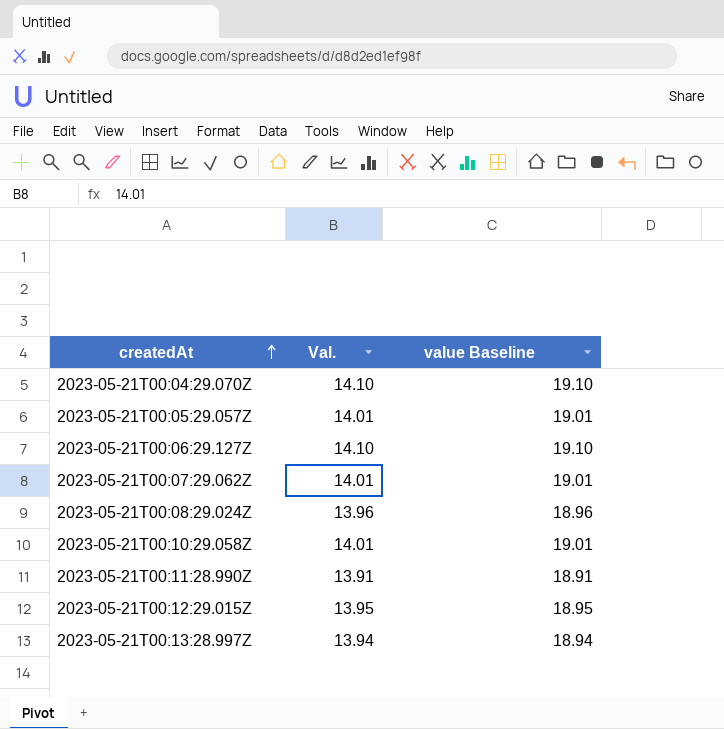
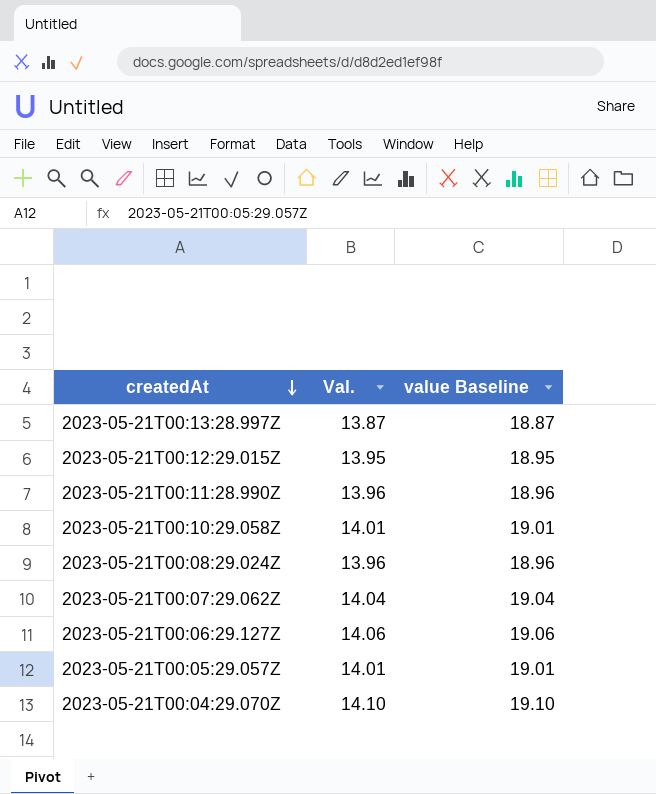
row order: createdAt ascending -> createdAt descending
2023-05-21T00:13:28.997Z | Val.: 13.94 -> 13.87
2023-05-21T00:13:28.997Z | value Baseline: 18.94 -> 18.87
2023-05-21T00:11:28.990Z | Val.: 13.91 -> 13.96
2023-05-21T00:11:28.990Z | value Baseline: 18.91 -> 18.96
2023-05-21T00:07:29.062Z | Val.: 14.01 -> 14.04
2023-05-21T00:07:29.062Z | value Baseline: 19.01 -> 19.04
2023-05-21T00:06:29.127Z | Val.: 14.10 -> 14.06
2023-05-21T00:06:29.127Z | value Baseline: 19.10 -> 19.06

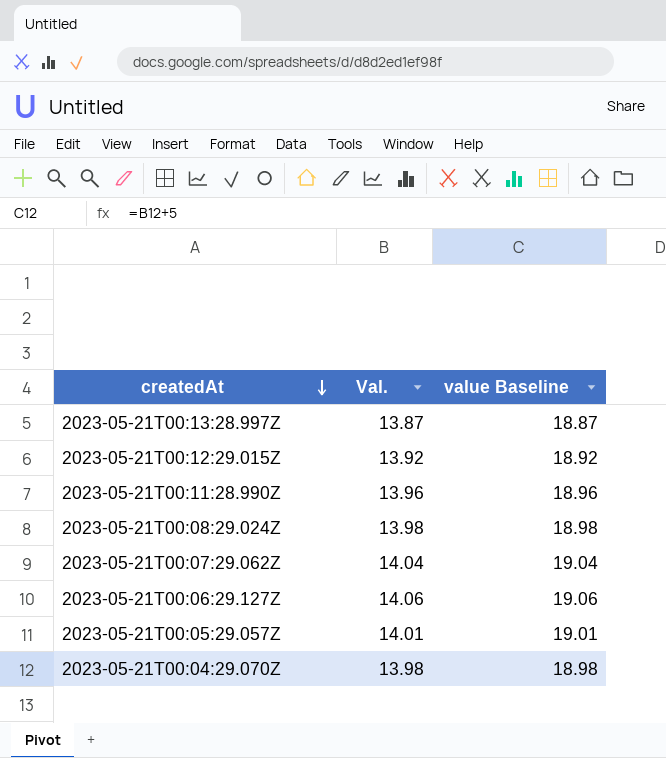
row 2023-05-21T00:10:29.058Z: 14.01 | 19.01 -> none
2023-05-21T00:12:29.015Z | Val.: 13.95 -> 13.92
2023-05-21T00:12:29.015Z | value Baseline: 18.95 -> 18.92
2023-05-21T00:08:29.024Z | Val.: 13.96 -> 13.98
2023-05-21T00:08:29.024Z | value Baseline: 18.96 -> 18.98
2023-05-21T00:04:29.070Z | Val.: 14.10 -> 13.98
2023-05-21T00:04:29.070Z | value Baseline: 19.10 -> 18.98

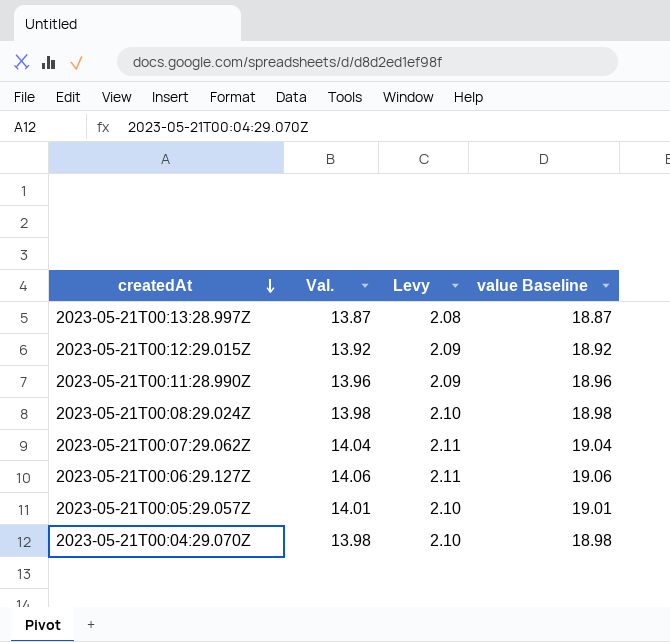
column Levy | formula: none -> [Val.] * 0.15

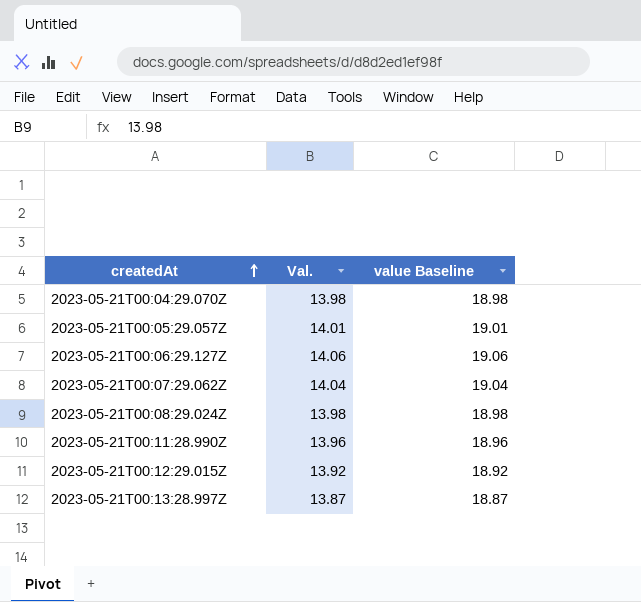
row order: createdAt descending -> createdAt ascending
column Levy | formula: [Val.] * 0.15 -> none

